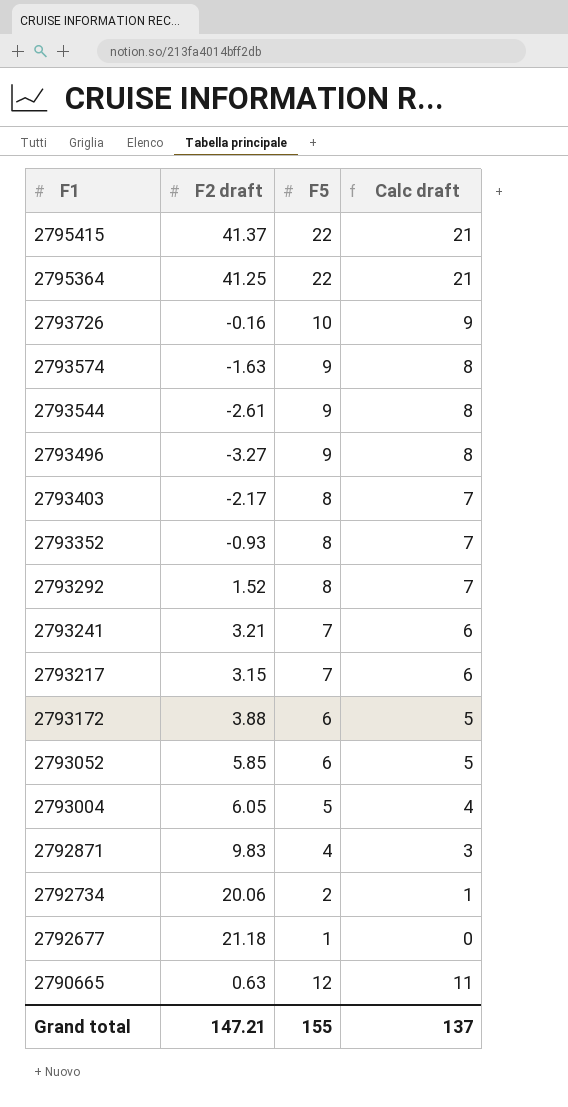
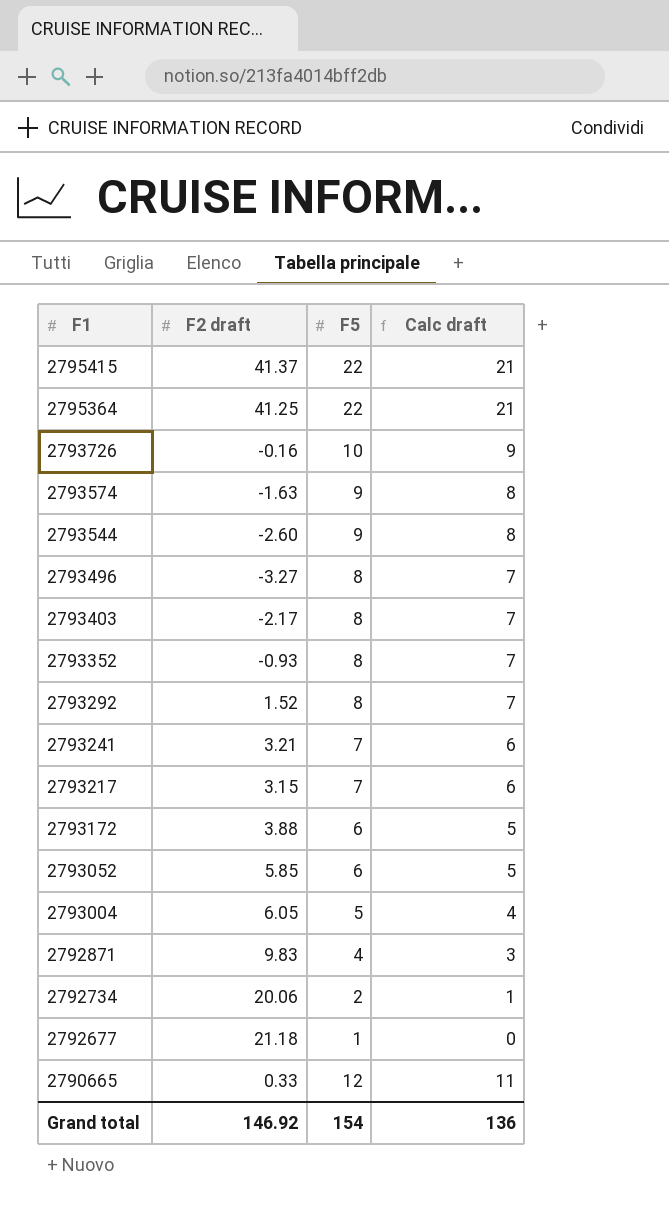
2793544 | F2 draft: -2.61 -> -2.60
2793496 | F5: 9 -> 8
2793496 | Calc draft: 8 -> 7
2790665 | F2 draft: 0.63 -> 0.33
Grand total | F2 draft: 147.21 -> 146.92
Grand total | F5: 155 -> 154
Grand total | Calc draft: 137 -> 136

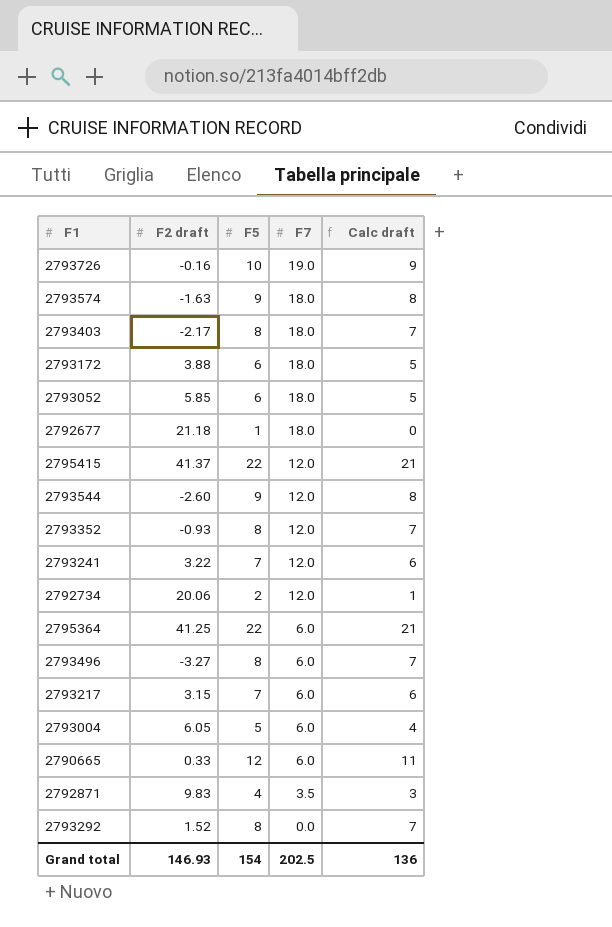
row order: F1 descending -> F7 descending
column F7 | position: none -> 4
2793241 | F2 draft: 3.21 -> 3.22
Grand total | F2 draft: 146.92 -> 146.93

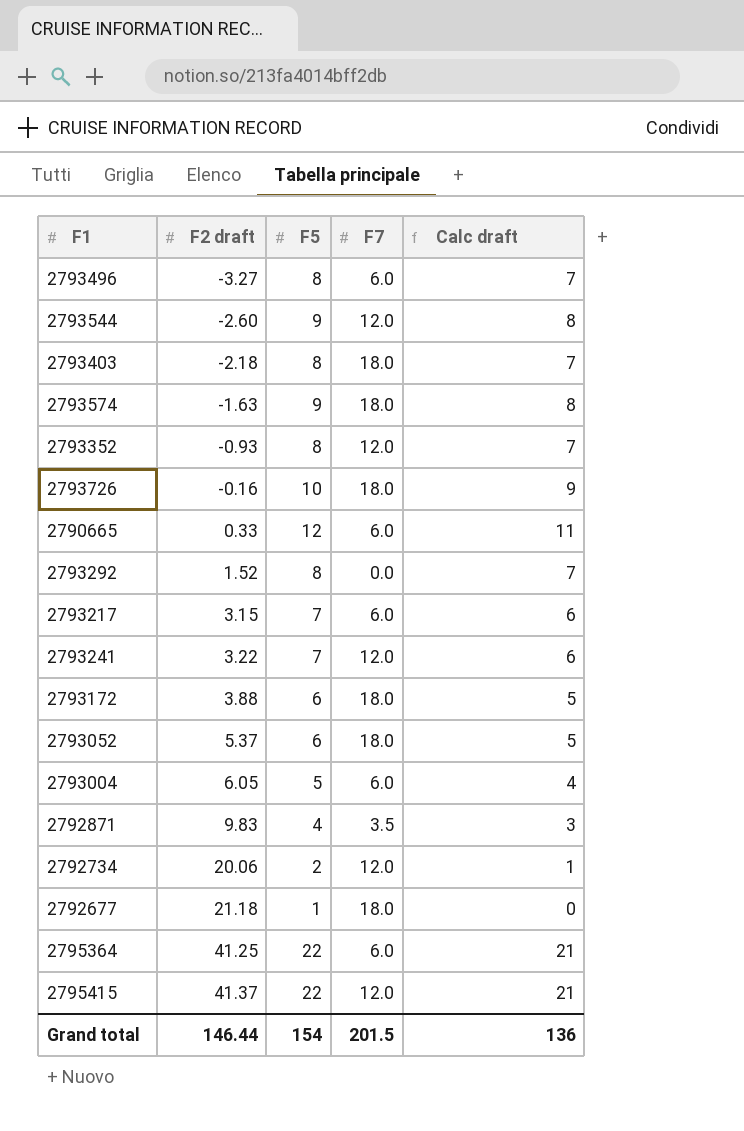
row order: F7 descending -> F2 draft ascending
2793403 | F2 draft: -2.17 -> -2.18
2793726 | F7: 19.0 -> 18.0
2793052 | F2 draft: 5.85 -> 5.37
Grand total | F2 draft: 146.93 -> 146.44
Grand total | F7: 202.5 -> 201.5

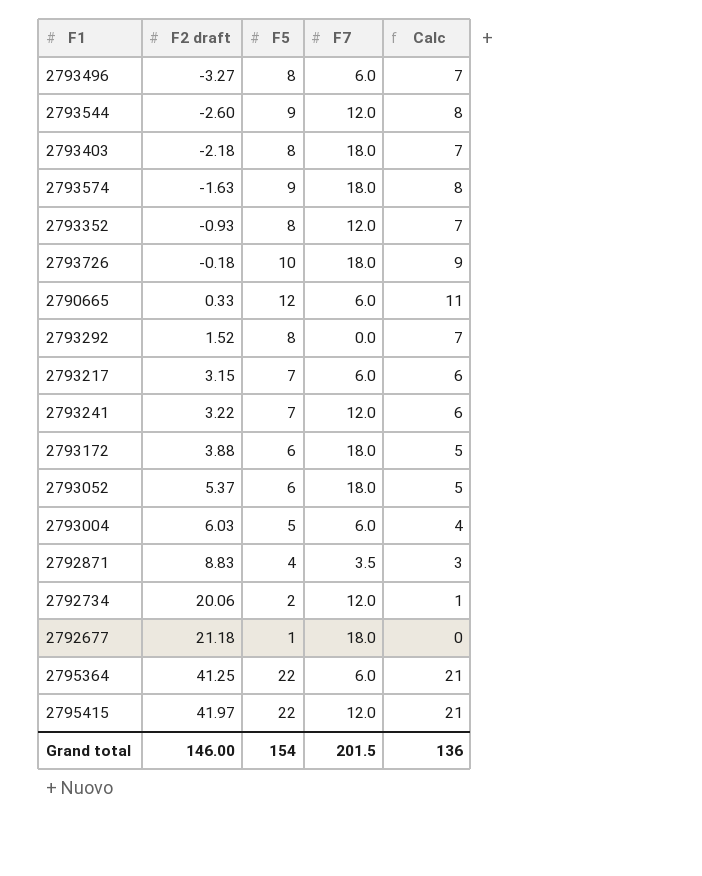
column name: Calc draft -> Calc
2793726 | F2 draft: -0.16 -> -0.18
2793004 | F2 draft: 6.05 -> 6.03
2792871 | F2 draft: 9.83 -> 8.83
2795415 | F2 draft: 41.37 -> 41.97
Grand total | F2 draft: 146.44 -> 146.00

